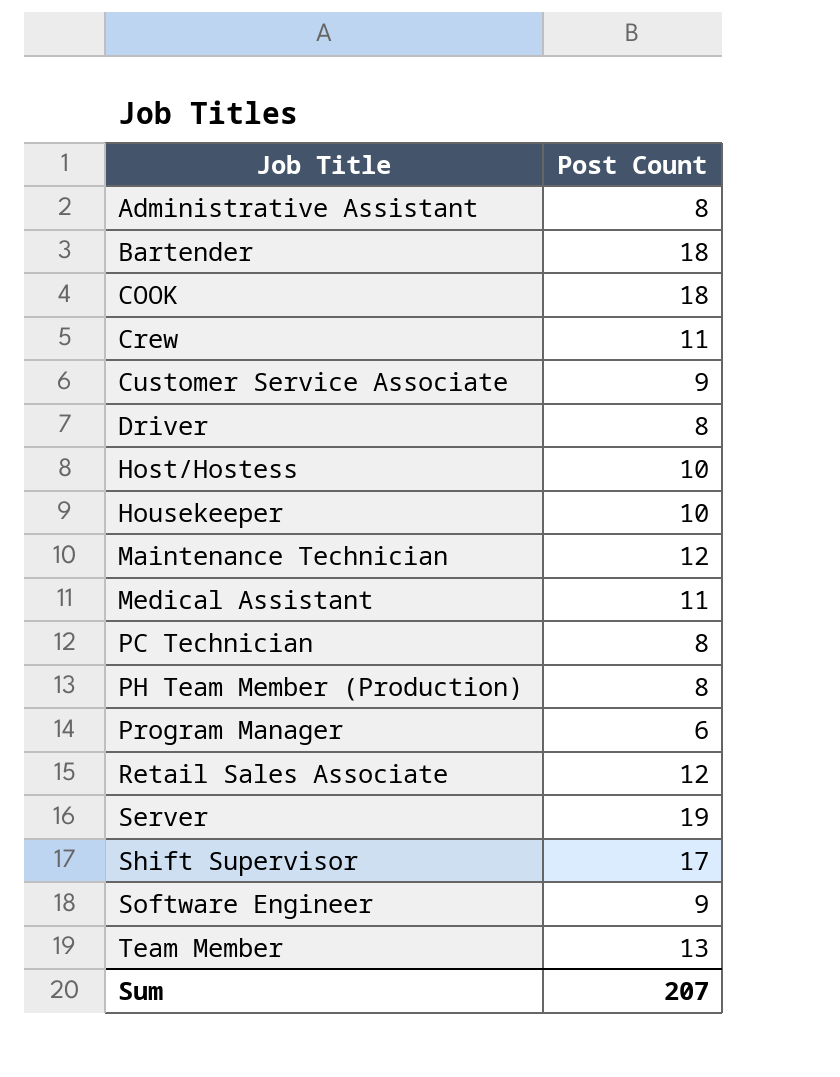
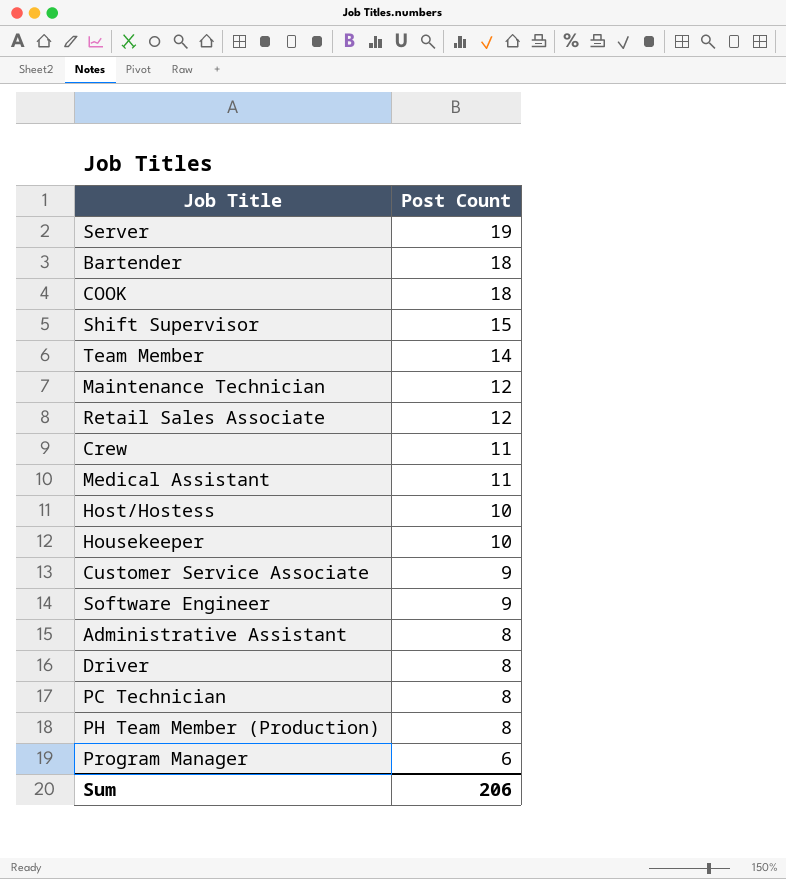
row order: Job Title ascending -> Post Count descending
Shift Supervisor | Post Count: 17 -> 15
Team Member | Post Count: 13 -> 14
Sum | Post Count: 207 -> 206

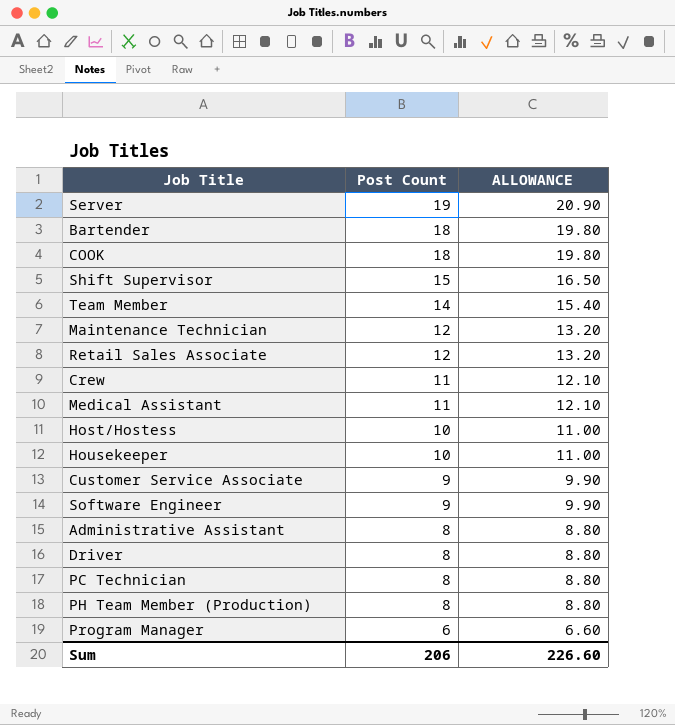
column ALLOWANCE | formula: none -> [Post Count] * 1.1

